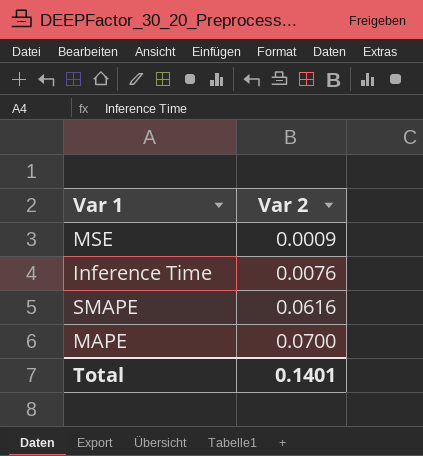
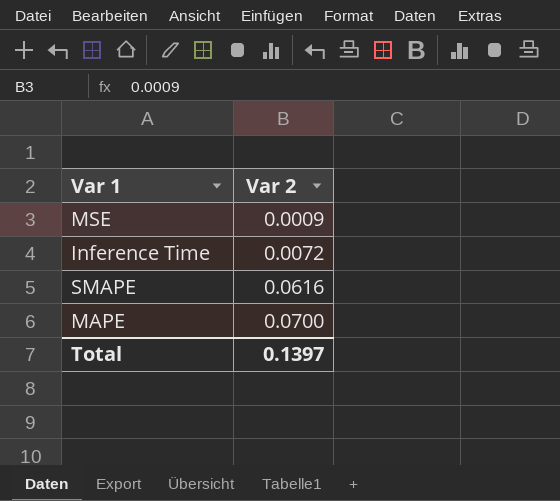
Inference Time | Var 2: 0.0076 -> 0.0072
Total | Var 2: 0.1401 -> 0.1397

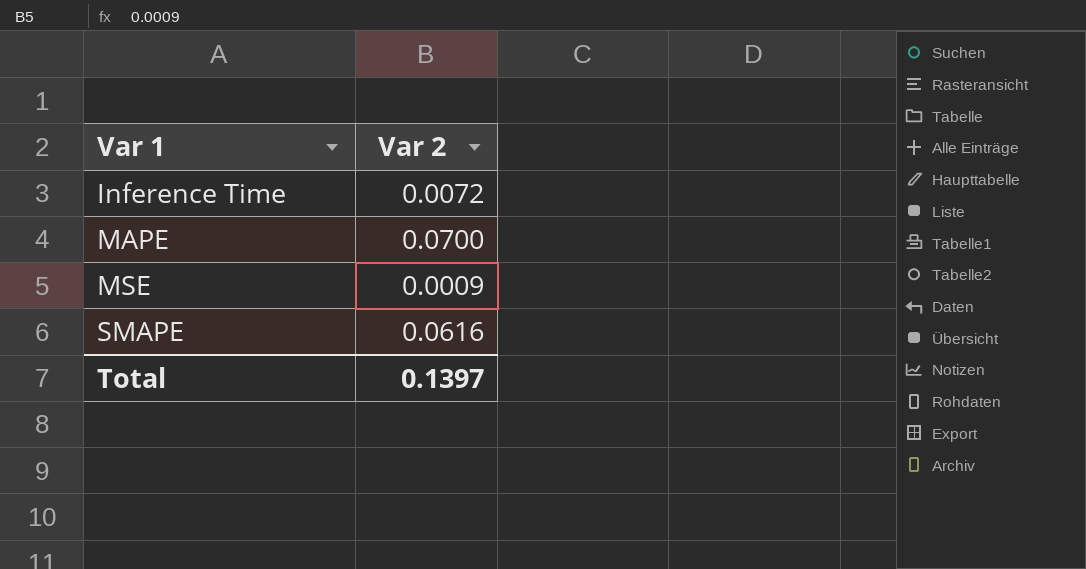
row order: Var 2 ascending -> Var 1 ascending

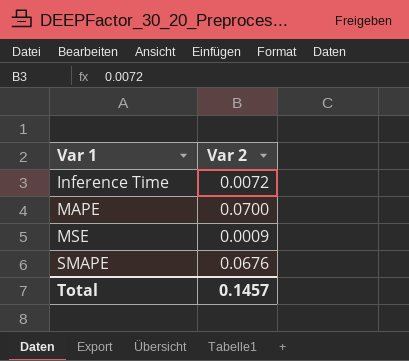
SMAPE | Var 2: 0.0616 -> 0.0676
Total | Var 2: 0.1397 -> 0.1457

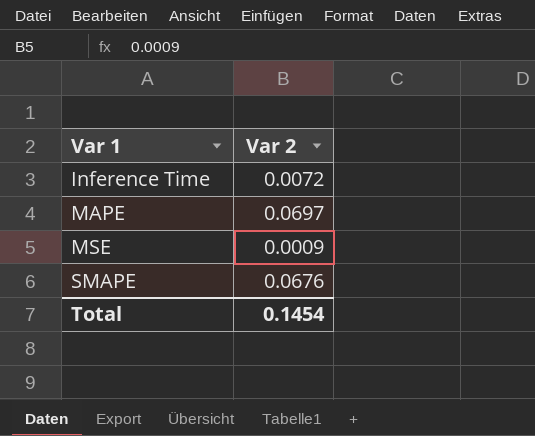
MAPE | Var 2: 0.0700 -> 0.0697
Total | Var 2: 0.1457 -> 0.1454

